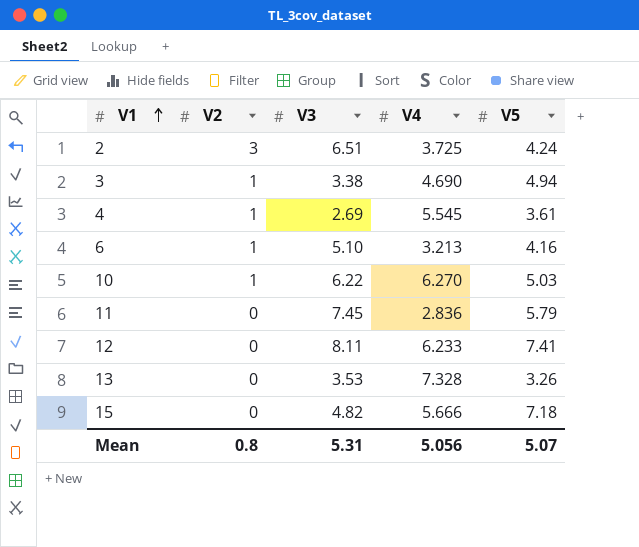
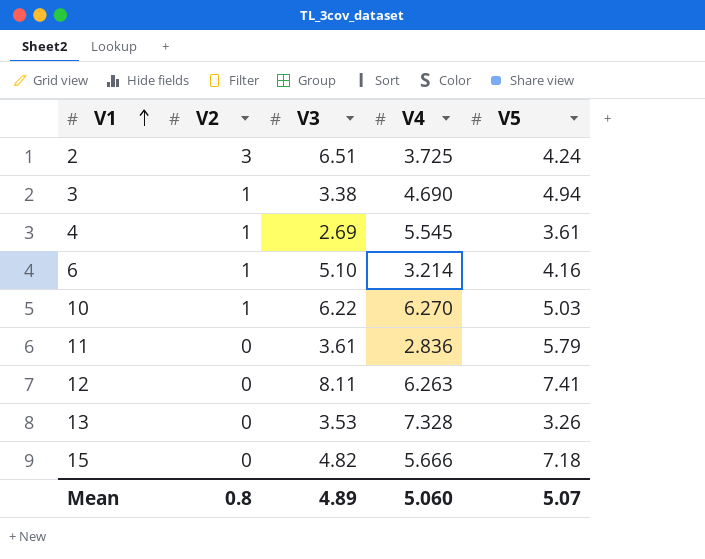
6 | V4: 3.213 -> 3.214
11 | V3: 7.45 -> 3.61
12 | V4: 6.233 -> 6.263
Mean | V3: 5.31 -> 4.89
Mean | V4: 5.056 -> 5.060

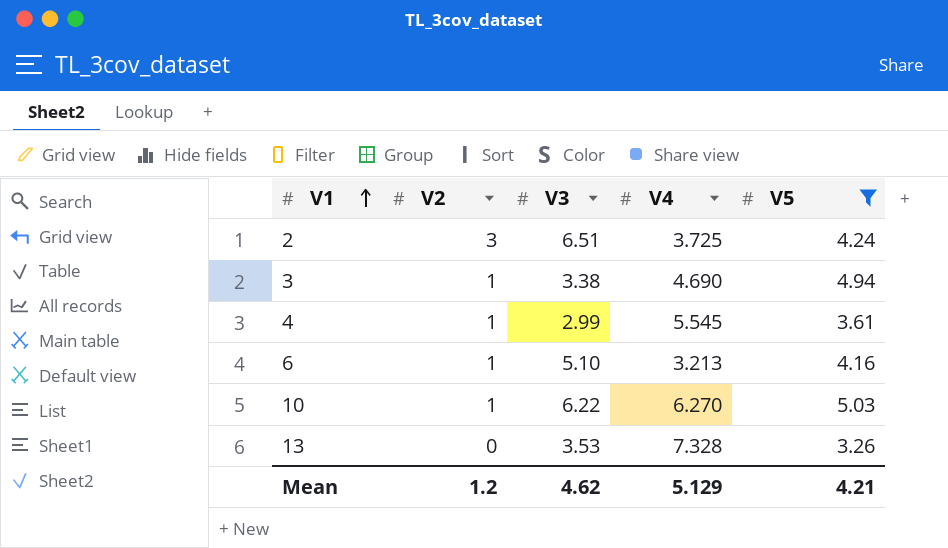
filter: none -> V5 <= 5.03
4 | V3: 2.69 -> 2.99
6 | V4: 3.214 -> 3.213
Mean | V2: 0.8 -> 1.2
Mean | V3: 4.89 -> 4.62
Mean | V4: 5.060 -> 5.129
Mean | V5: 5.07 -> 4.21

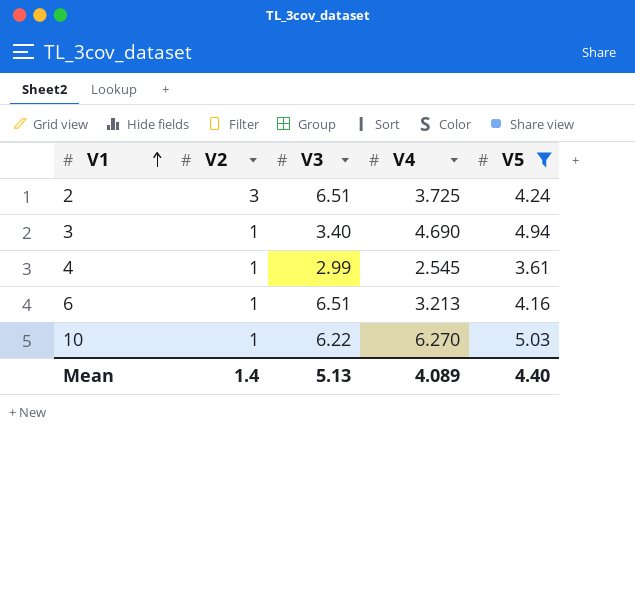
row 13: 0 | 3.53 | 7.328 | 3.26 -> none
3 | V3: 3.38 -> 3.40
4 | V4: 5.545 -> 2.545
6 | V3: 5.10 -> 6.51
Mean | V2: 1.2 -> 1.4
Mean | V3: 4.62 -> 5.13
Mean | V4: 5.129 -> 4.089
Mean | V5: 4.21 -> 4.40

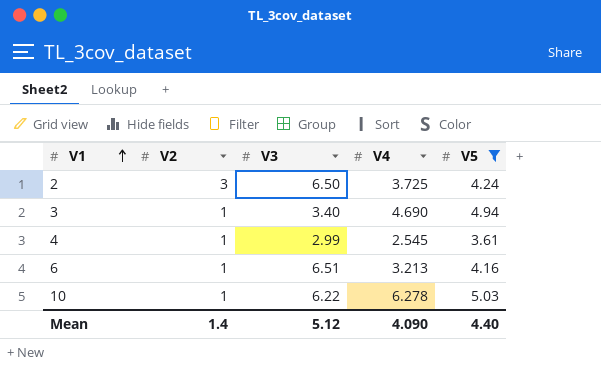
2 | V3: 6.51 -> 6.50
10 | V4: 6.270 -> 6.278
Mean | V3: 5.13 -> 5.12
Mean | V4: 4.089 -> 4.090

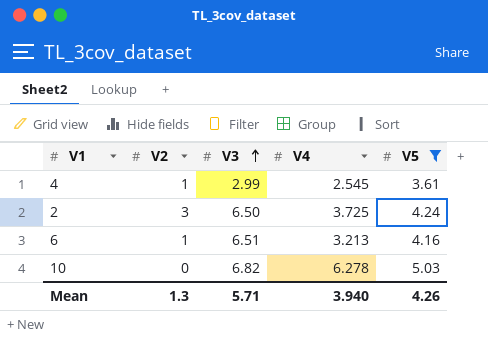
row order: V1 ascending -> V3 ascending
row 3: 1 | 3.40 | 4.690 | 4.94 -> none
10 | V2: 1 -> 0
10 | V3: 6.22 -> 6.82
Mean | V2: 1.4 -> 1.3
Mean | V3: 5.12 -> 5.71
Mean | V4: 4.090 -> 3.940
Mean | V5: 4.40 -> 4.26

